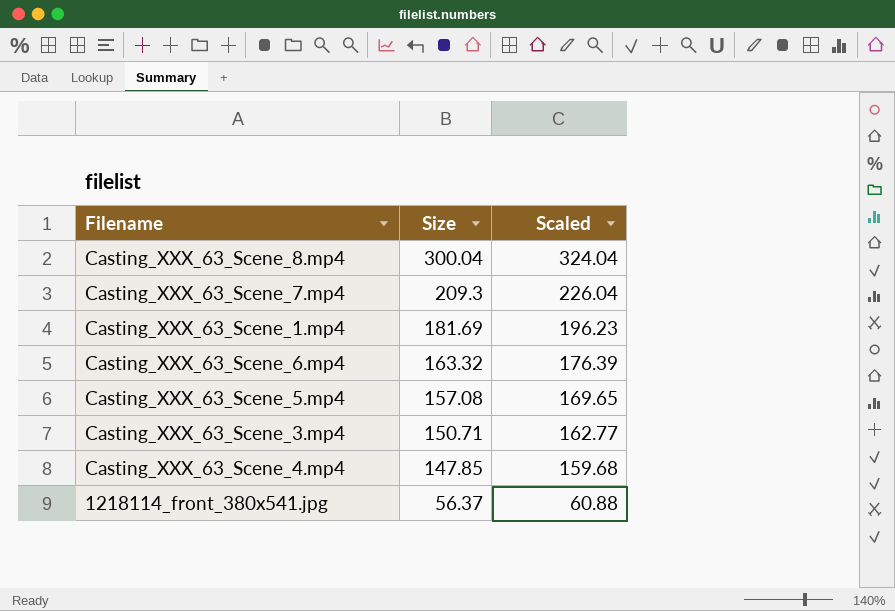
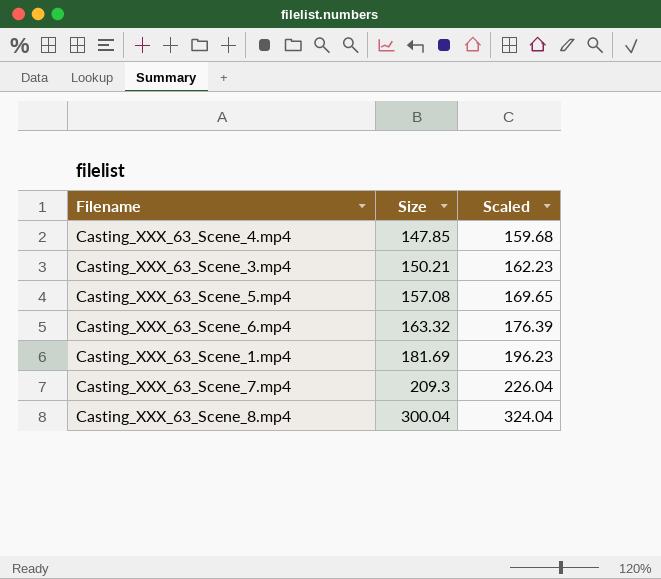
row order: Size descending -> Size ascending
row 1218114_front_380x541.jpg: 56.37 | 60.88 -> none
Casting_XXX_63_Scene_3.mp4 | Size: 150.71 -> 150.21
Casting_XXX_63_Scene_3.mp4 | Scaled: 162.77 -> 162.23

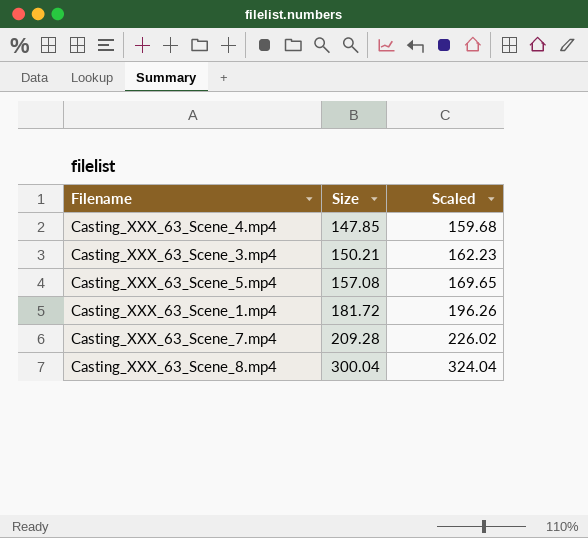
row Casting_XXX_63_Scene_6.mp4: 163.32 | 176.39 -> none
Casting_XXX_63_Scene_1.mp4 | Size: 181.69 -> 181.72
Casting_XXX_63_Scene_1.mp4 | Scaled: 196.23 -> 196.26
Casting_XXX_63_Scene_7.mp4 | Size: 209.3 -> 209.28
Casting_XXX_63_Scene_7.mp4 | Scaled: 226.04 -> 226.02

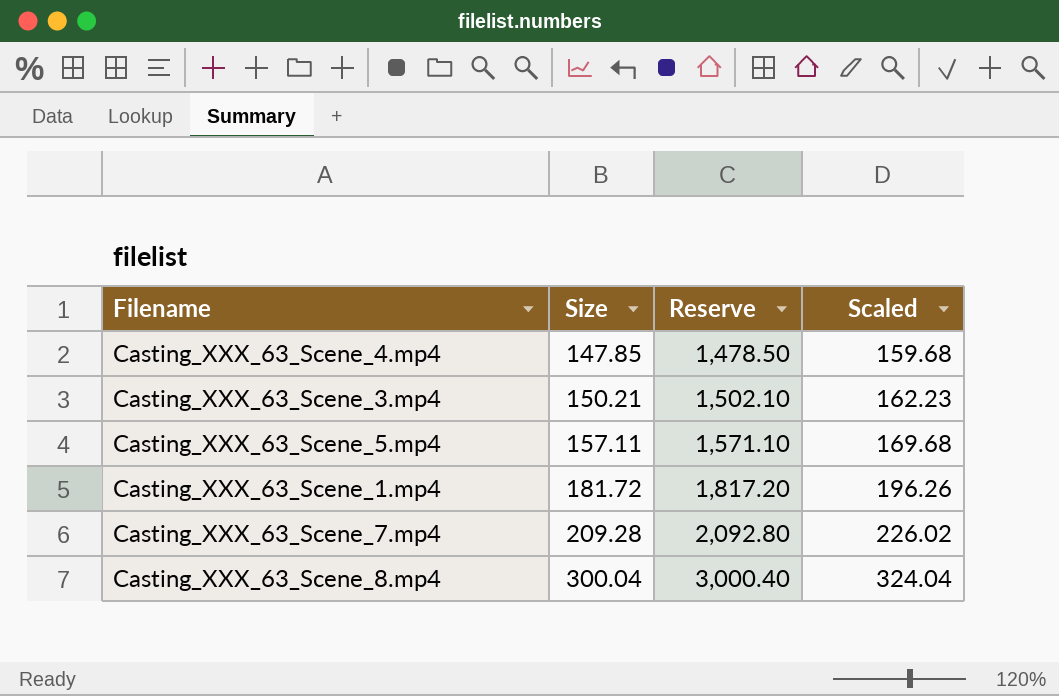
column Reserve | formula: none -> [Size] * 10
Casting_XXX_63_Scene_5.mp4 | Size: 157.08 -> 157.11
Casting_XXX_63_Scene_5.mp4 | Scaled: 169.65 -> 169.68

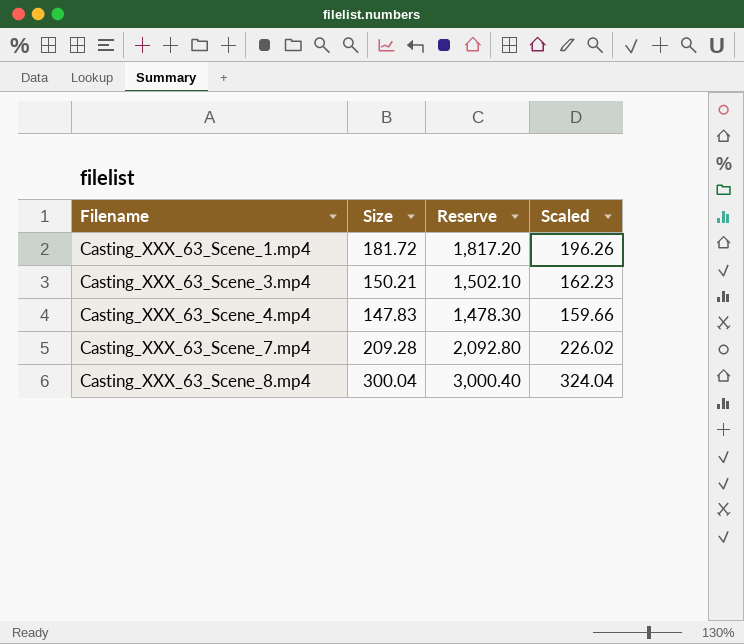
row order: Size ascending -> Filename ascending
row Casting_XXX_63_Scene_5.mp4: 157.11 | 1,571.10 | 169.68 -> none
Casting_XXX_63_Scene_4.mp4 | Size: 147.85 -> 147.83
Casting_XXX_63_Scene_4.mp4 | Reserve: 1,478.50 -> 1,478.30
Casting_XXX_63_Scene_4.mp4 | Scaled: 159.68 -> 159.66

